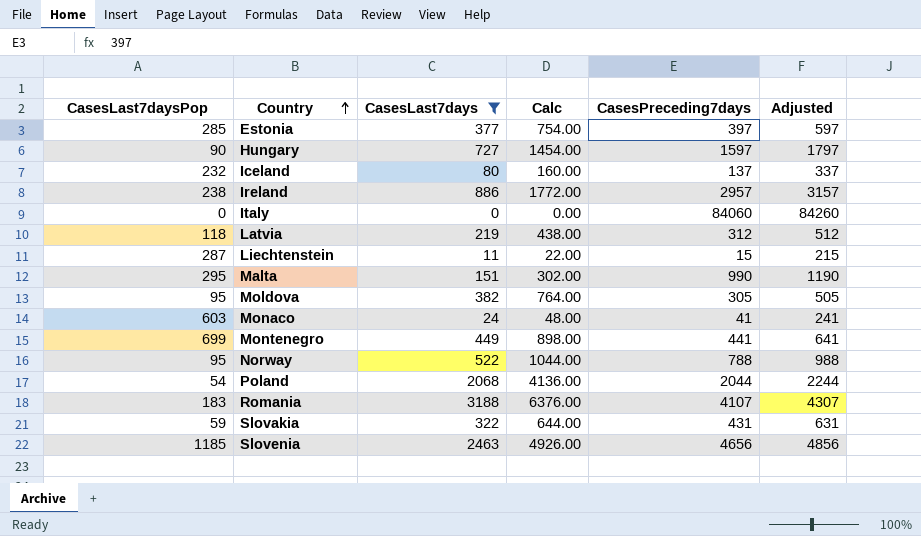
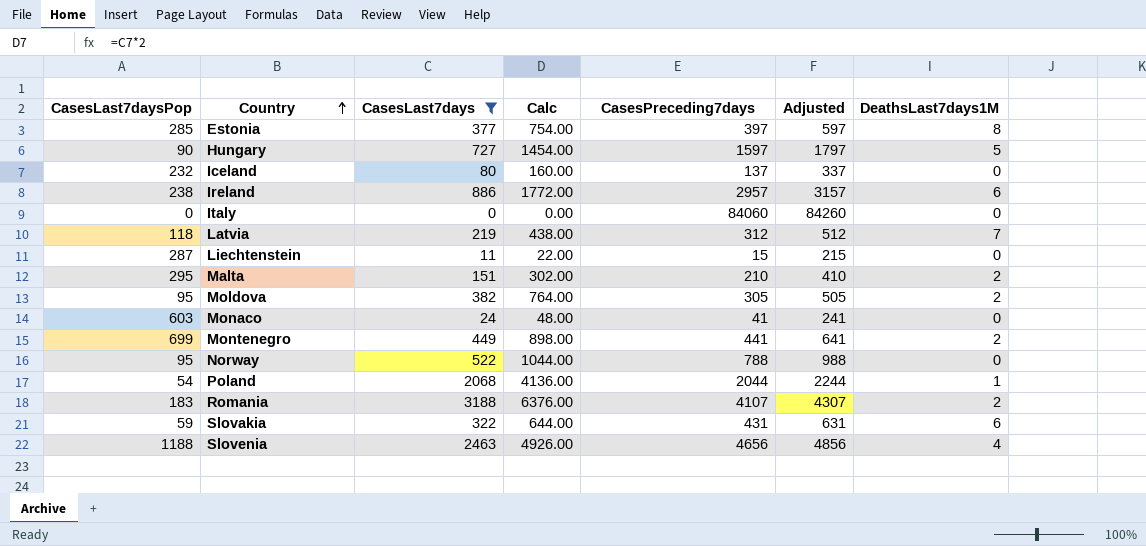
column DeathsLast7days1M | position: none -> 7
Malta | CasesPreceding7days: 990 -> 210
Malta | Adjusted: 1190 -> 410
Slovenia | CasesLast7daysPop: 1185 -> 1188

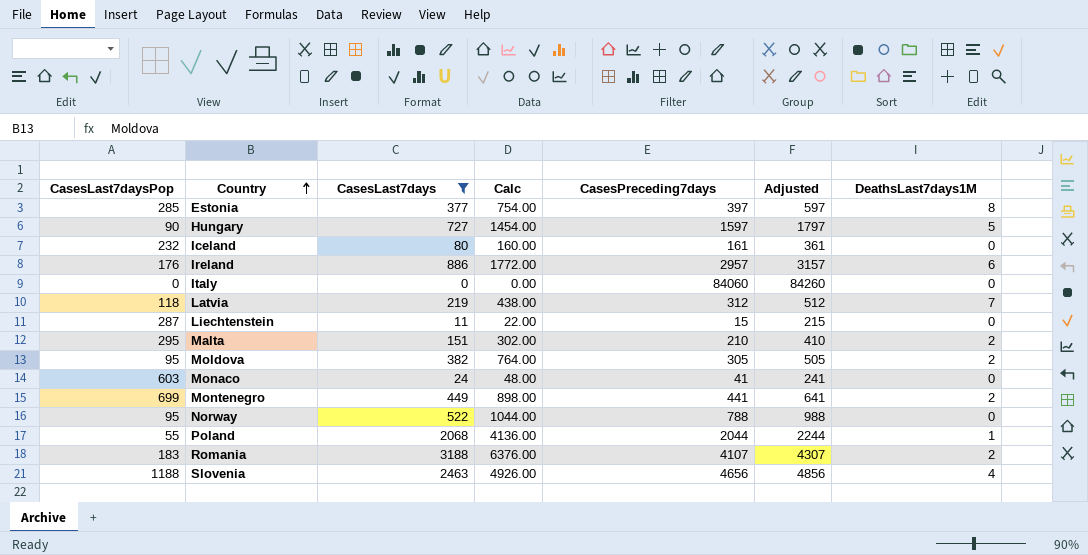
row Slovakia: 59 | 322 | 644.00 | 431 | 631 | 6 -> none
Iceland | CasesPreceding7days: 137 -> 161
Iceland | Adjusted: 337 -> 361
Ireland | CasesLast7daysPop: 238 -> 176
Poland | CasesLast7daysPop: 54 -> 55

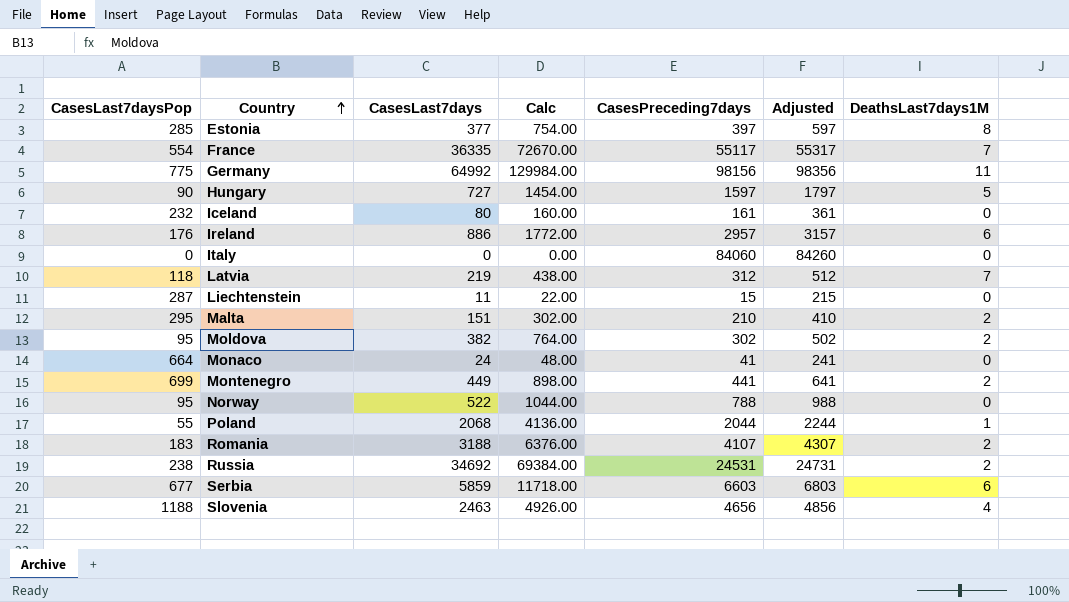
filter: CasesLast7days <= 3188 -> none
Moldova | CasesPreceding7days: 305 -> 302
Moldova | Adjusted: 505 -> 502
Monaco | CasesLast7daysPop: 603 -> 664

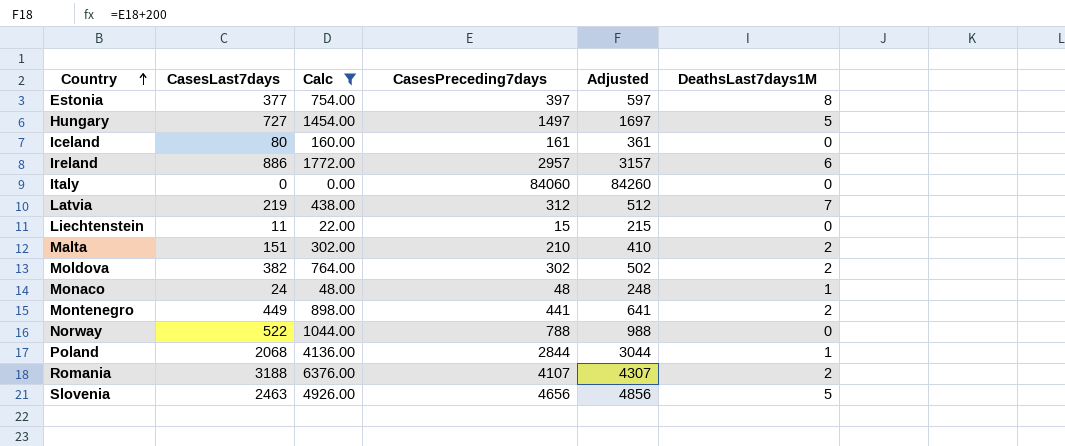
filter: none -> Calc <= 6376.00
column CasesLast7daysPop | position: 1 -> none
Hungary | CasesPreceding7days: 1597 -> 1497
Hungary | Adjusted: 1797 -> 1697
Monaco | CasesPreceding7days: 41 -> 48
Monaco | Adjusted: 241 -> 248
Monaco | DeathsLast7days1M: 0 -> 1
Poland | CasesPreceding7days: 2044 -> 2844
Poland | Adjusted: 2244 -> 3044
Slovenia | DeathsLast7days1M: 4 -> 5

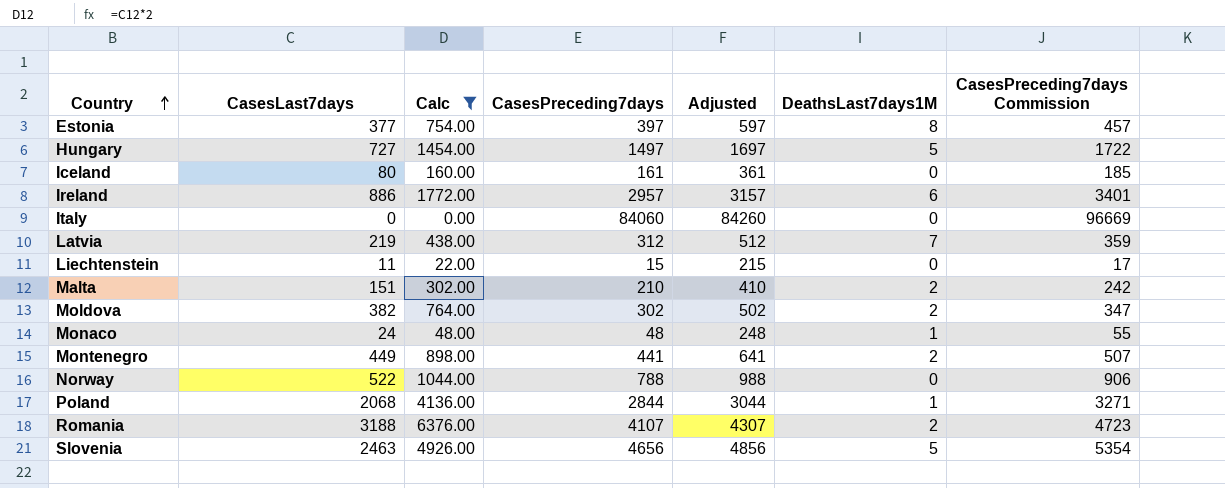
column CasesPreceding7days Commission | formula: none -> [CasesPreceding7days] * 1.15

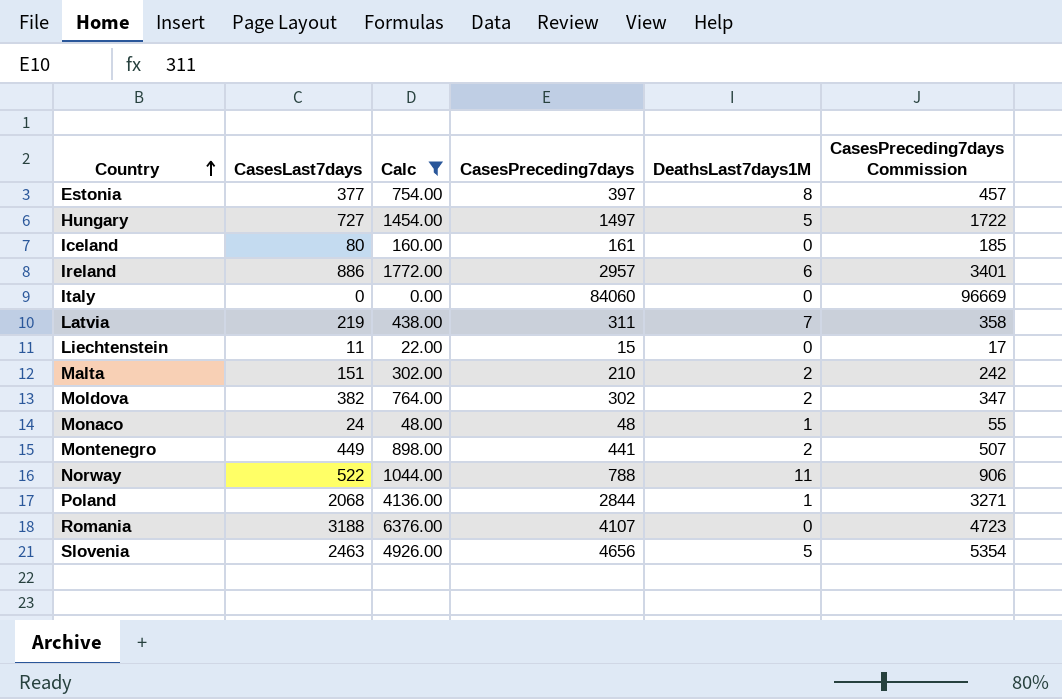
column Adjusted | formula: [CasesPreceding7days] + 200 -> none
Latvia | CasesPreceding7days: 312 -> 311
Latvia | CasesPreceding7days Commission: 359 -> 358
Norway | DeathsLast7days1M: 0 -> 11
Romania | DeathsLast7days1M: 2 -> 0

